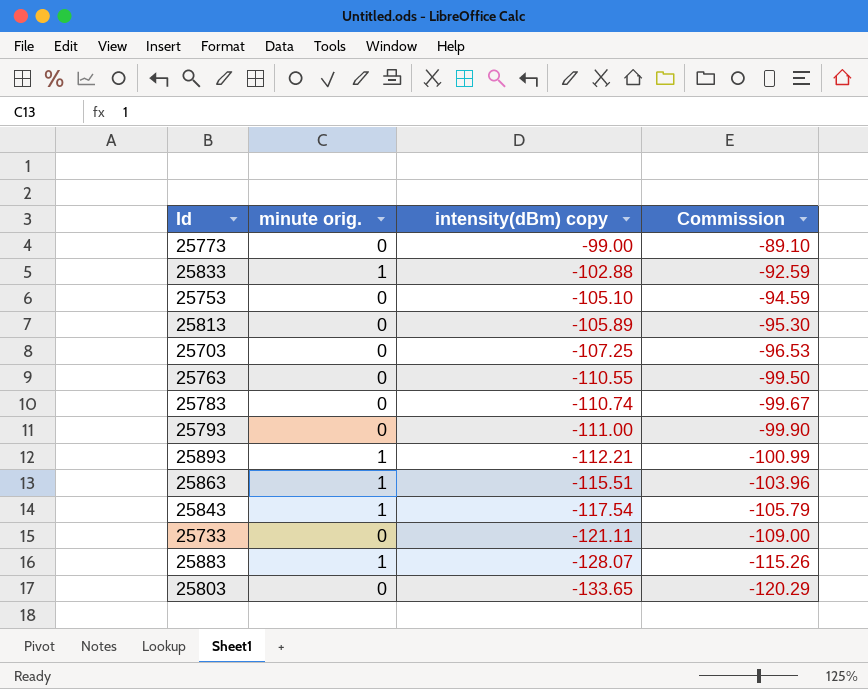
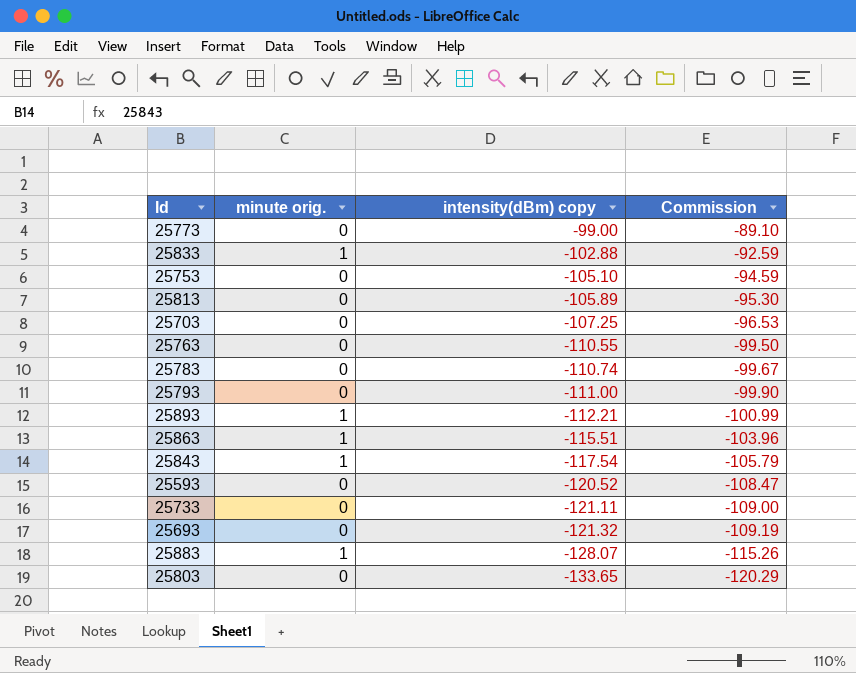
row 25593: none -> 0 | -120.52 | -108.47
row 25693: none -> 0 | -121.32 | -109.19

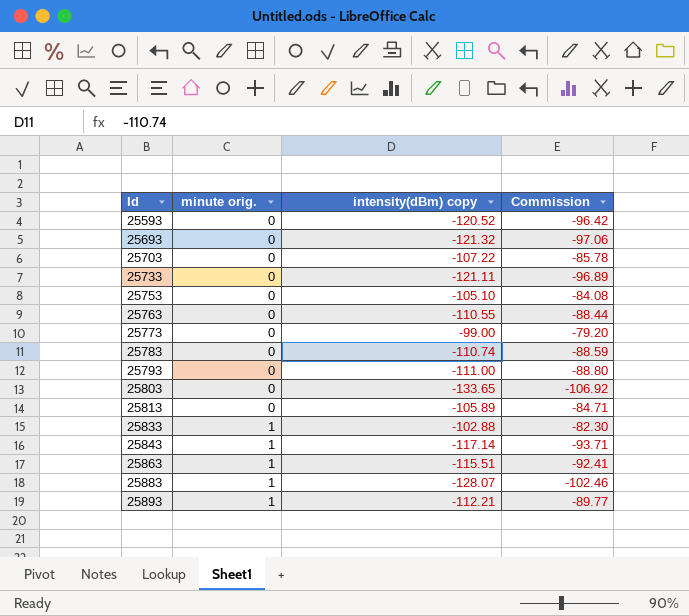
row order: intensity(dBm) copy descending -> Id ascending
column Commission | formula: [intensity(dBm) copy] * 0.9 -> [intensity(dBm) copy] * 0.8
25703 | intensity(dBm) copy: -107.25 -> -107.22
25843 | intensity(dBm) copy: -117.54 -> -117.14

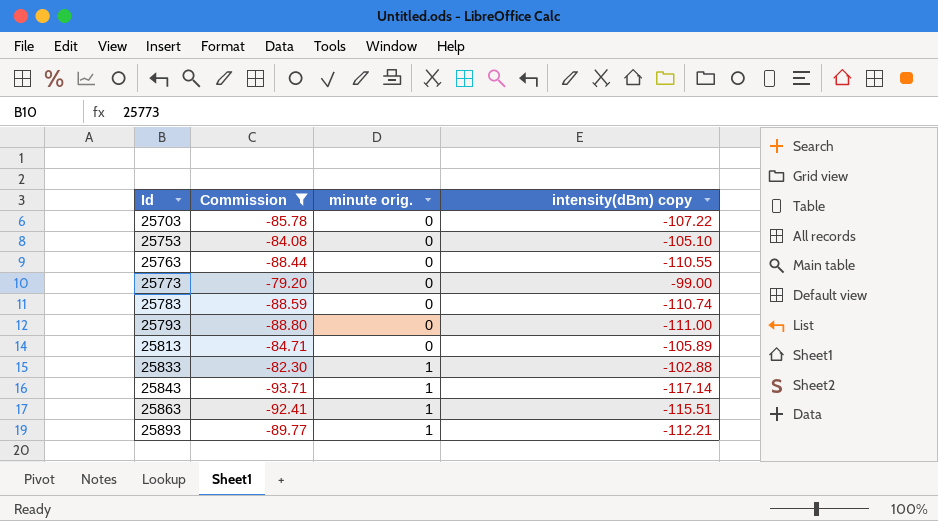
filter: none -> Commission >= -93.71
column Commission | position: 4 -> 2

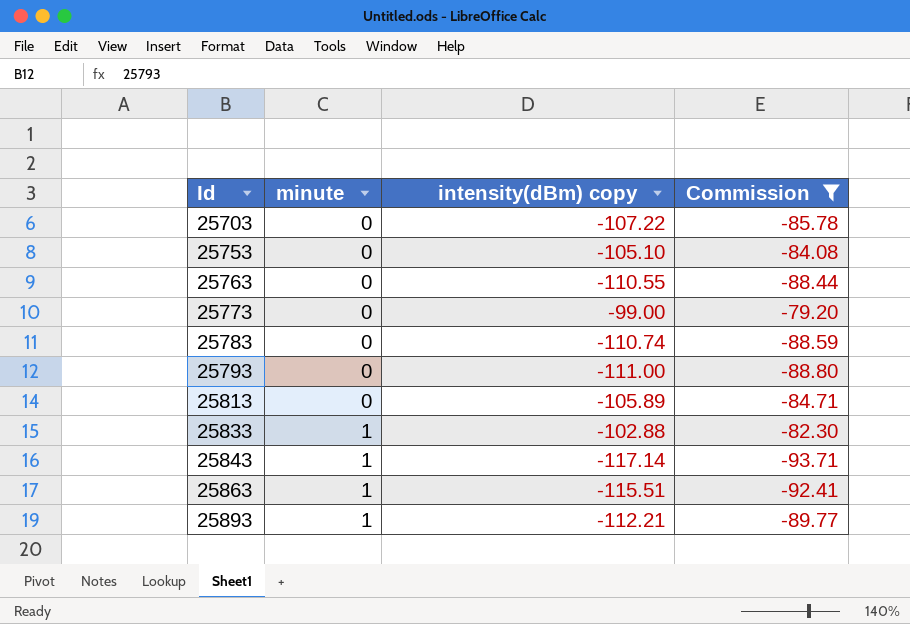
column name: minute orig. -> minute
column Commission | position: 2 -> 4

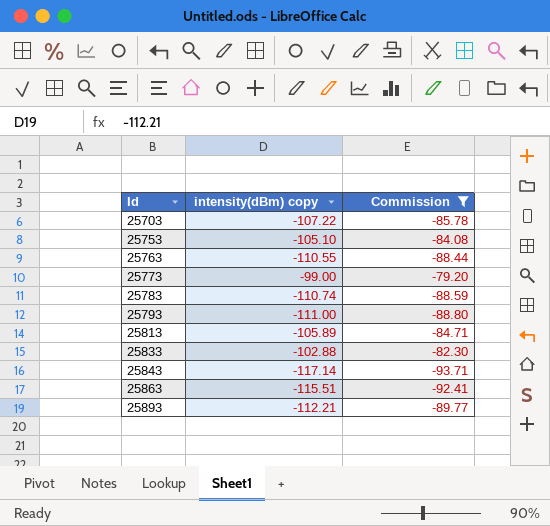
column minute | position: 2 -> none

